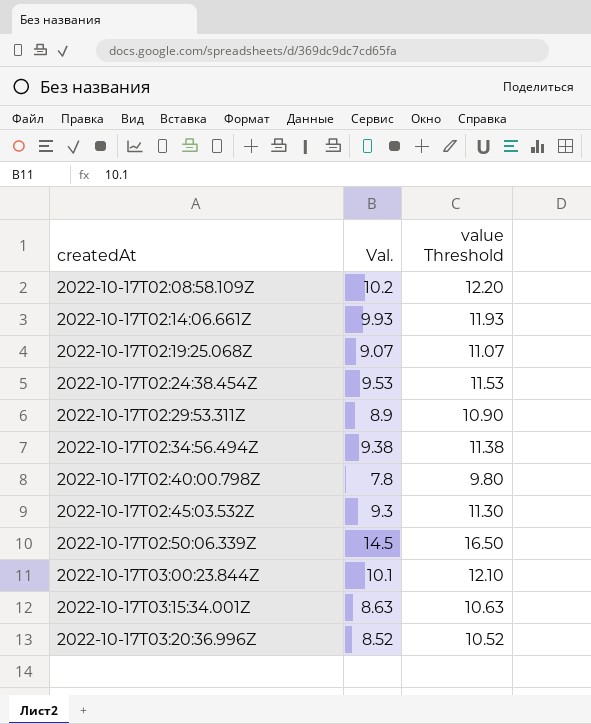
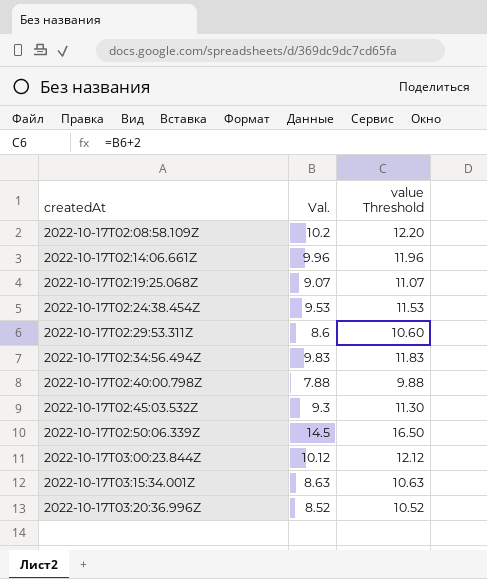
2022-10-17T02:14:06.661Z | Val.: 9.93 -> 9.96
2022-10-17T02:14:06.661Z | value Threshold: 11.93 -> 11.96
2022-10-17T02:29:53.311Z | Val.: 8.9 -> 8.6
2022-10-17T02:29:53.311Z | value Threshold: 10.90 -> 10.60
2022-10-17T02:34:56.494Z | Val.: 9.38 -> 9.83
2022-10-17T02:34:56.494Z | value Threshold: 11.38 -> 11.83
2022-10-17T02:40:00.798Z | Val.: 7.8 -> 7.88
2022-10-17T02:40:00.798Z | value Threshold: 9.80 -> 9.88
2022-10-17T03:00:23.844Z | Val.: 10.1 -> 10.12
2022-10-17T03:00:23.844Z | value Threshold: 12.10 -> 12.12

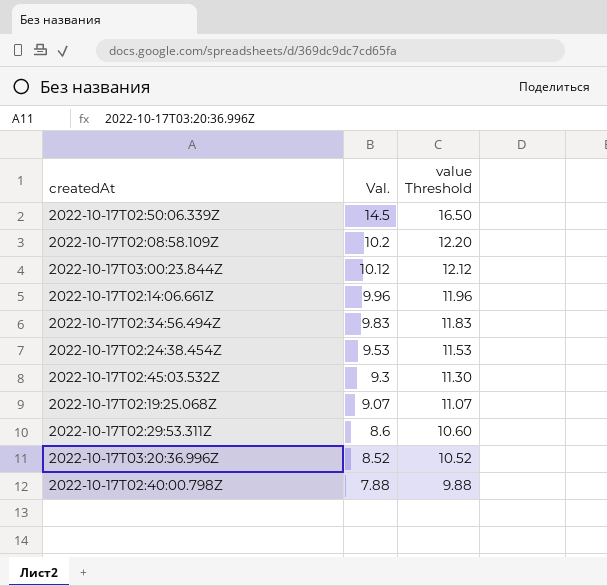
row order: createdAt ascending -> Val. descending
row 2022-10-17T03:15:34.001Z: 8.63 | 10.63 -> none

